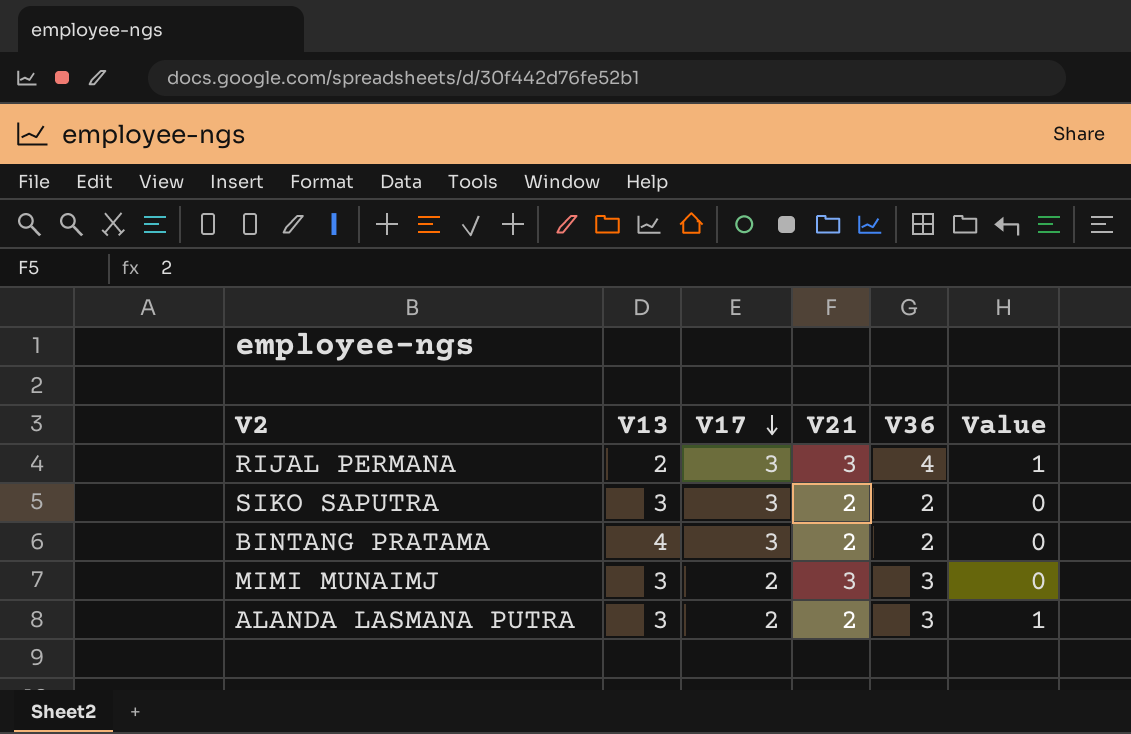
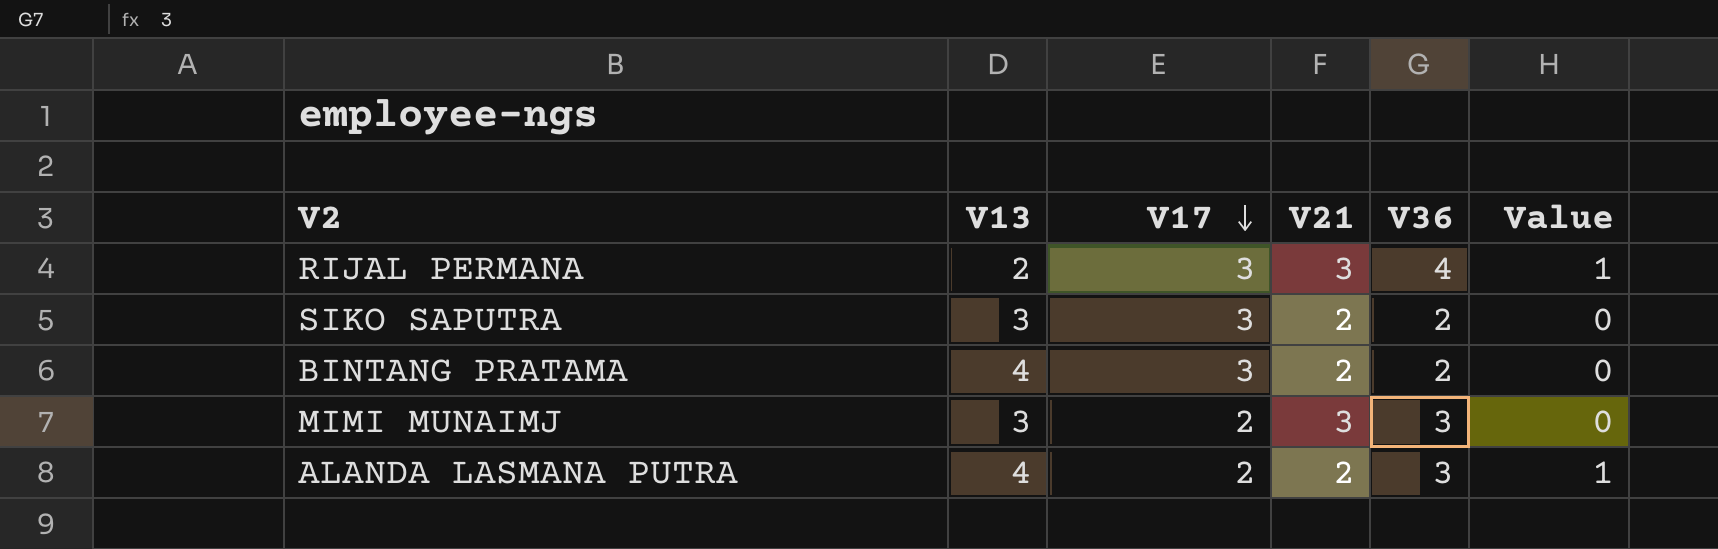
ALANDA LASMANA PUTRA | V13: 3 -> 4

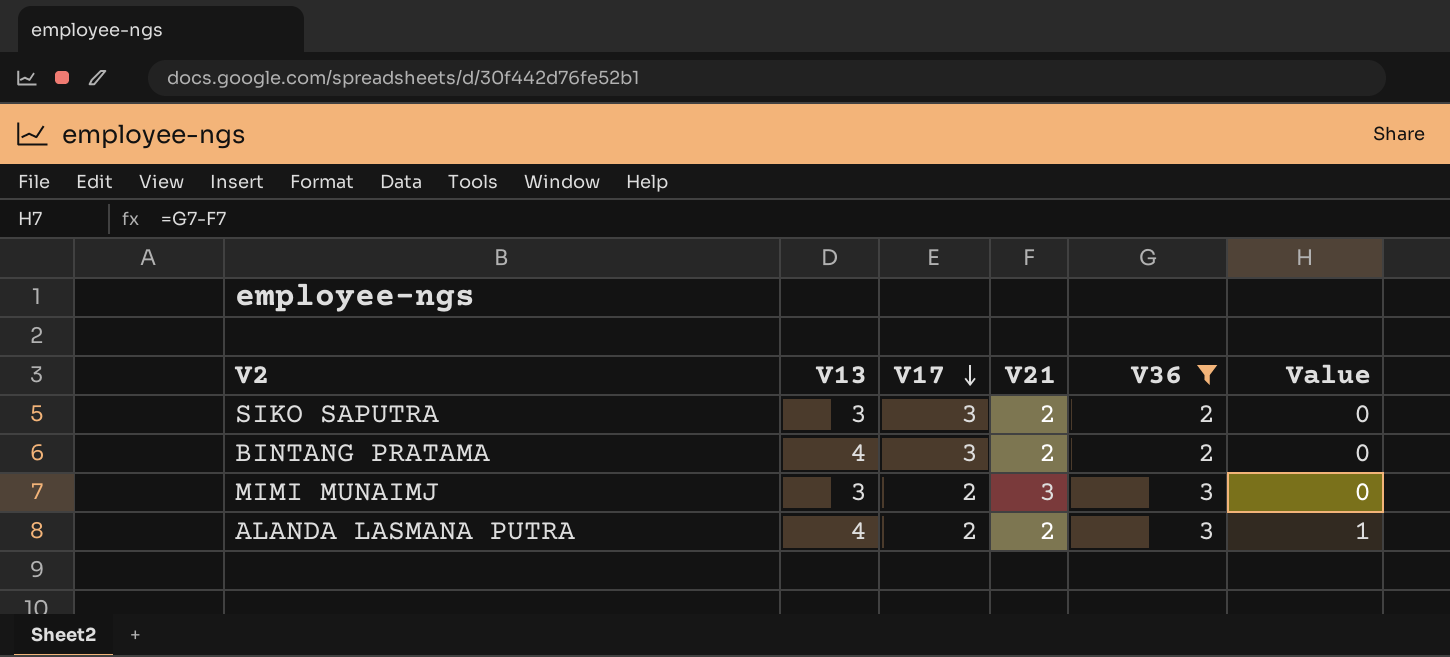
filter: none -> V36 != 4

